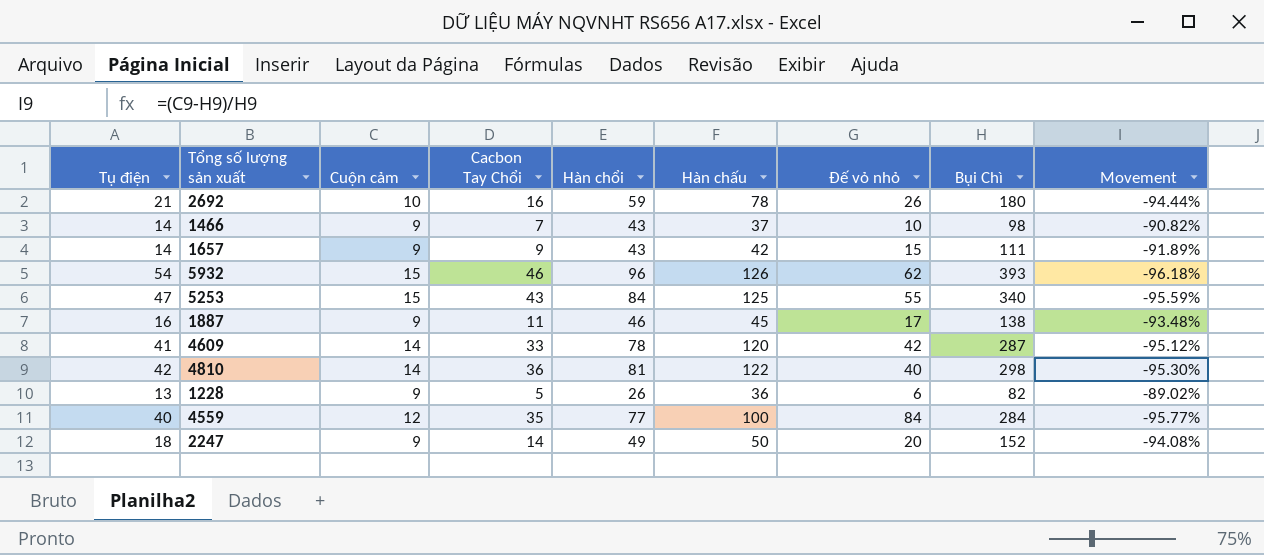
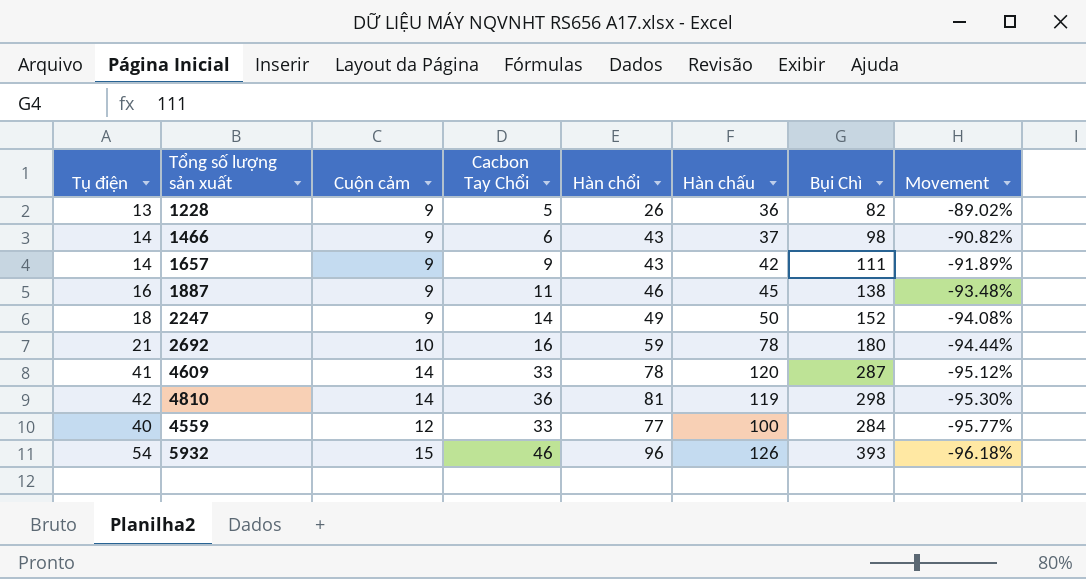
row order: none -> Movement descending
column Đế vỏ nhỏ | position: 7 -> none
row 5253: 47 | 15 | 43 | 84 | 125 | 55 | 340 | -95.59% -> none
1466 | Cacbon Tay Chổi: 7 -> 6
4810 | Hàn chấu: 122 -> 119
4559 | Cacbon Tay Chổi: 35 -> 33

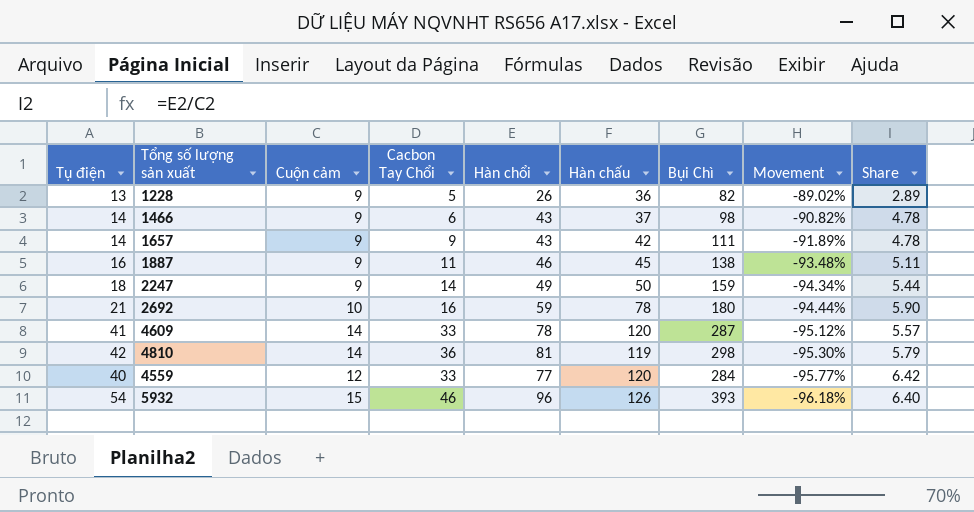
column Share | formula: none -> [Hàn chổi] / [Cuộn cảm]
2247 | Bụi Chì: 152 -> 159
2247 | Movement: -94.08% -> -94.34%
4559 | Hàn chấu: 100 -> 120

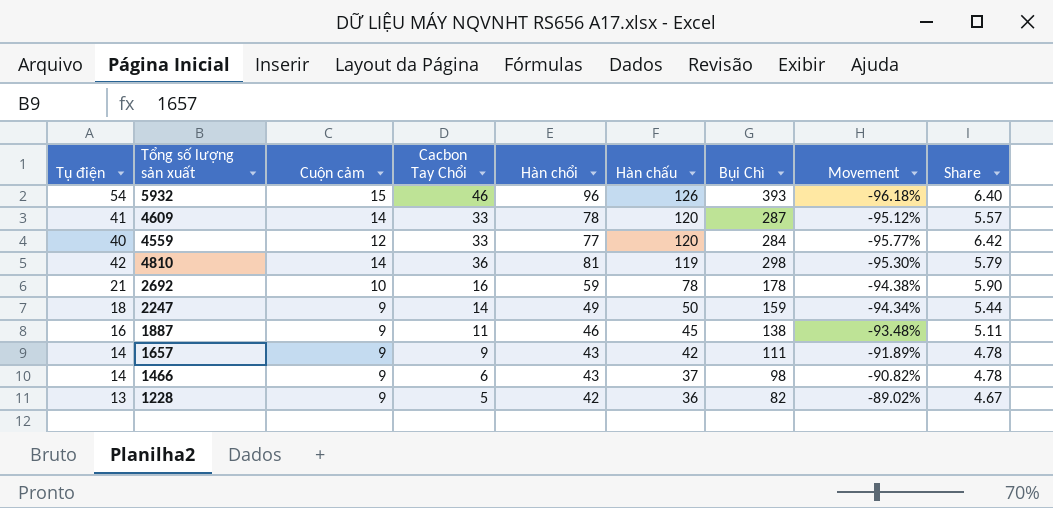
row order: Movement descending -> Hàn chấu descending
2692 | Bụi Chì: 180 -> 178
2692 | Movement: -94.44% -> -94.38%
1228 | Hàn chổi: 26 -> 42
1228 | Share: 2.89 -> 4.67

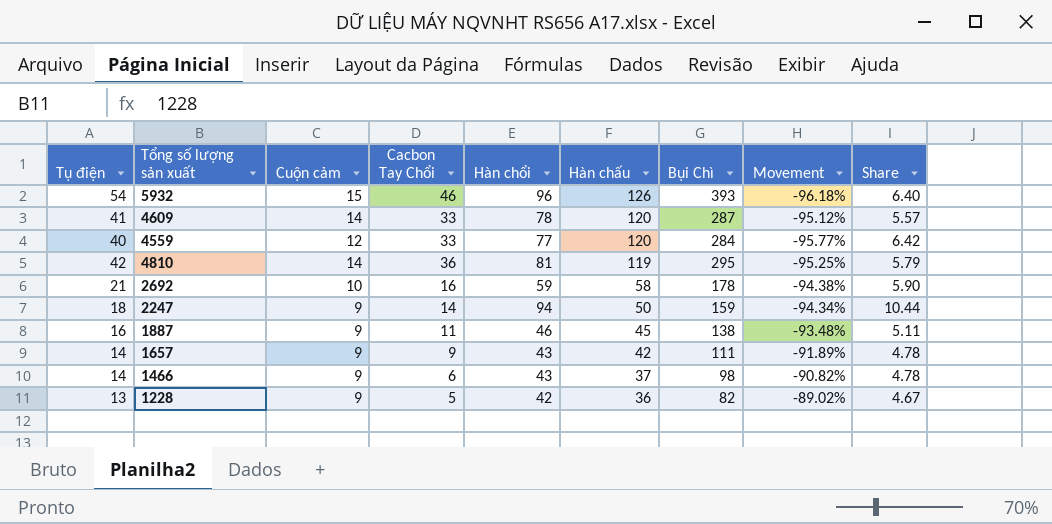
4810 | Bụi Chì: 298 -> 295
4810 | Movement: -95.30% -> -95.25%
2692 | Hàn chấu: 78 -> 58
2247 | Hàn chổi: 49 -> 94
2247 | Share: 5.44 -> 10.44

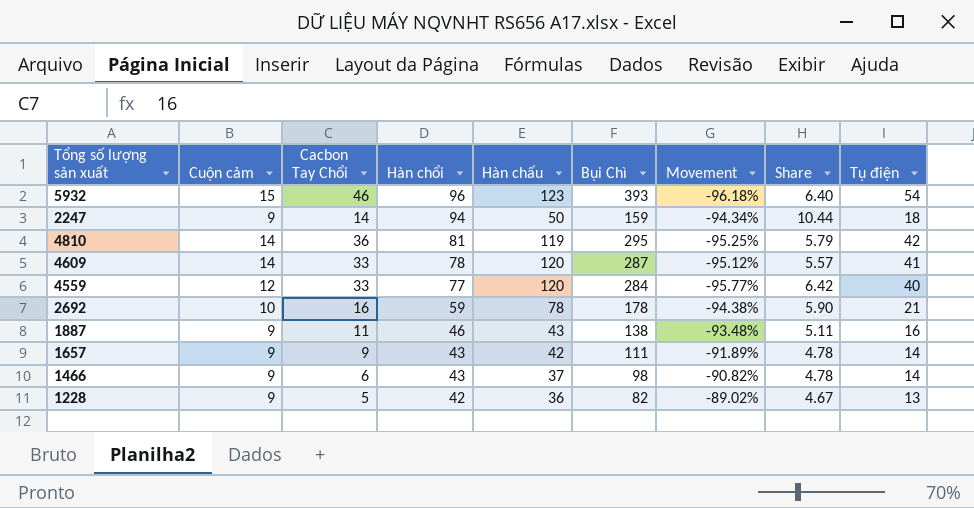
row order: Hàn chấu descending -> Hàn chổi descending
column Tụ điện | position: 1 -> 9
5932 | Hàn chấu: 126 -> 123
2692 | Hàn chấu: 58 -> 78
1887 | Hàn chấu: 45 -> 43

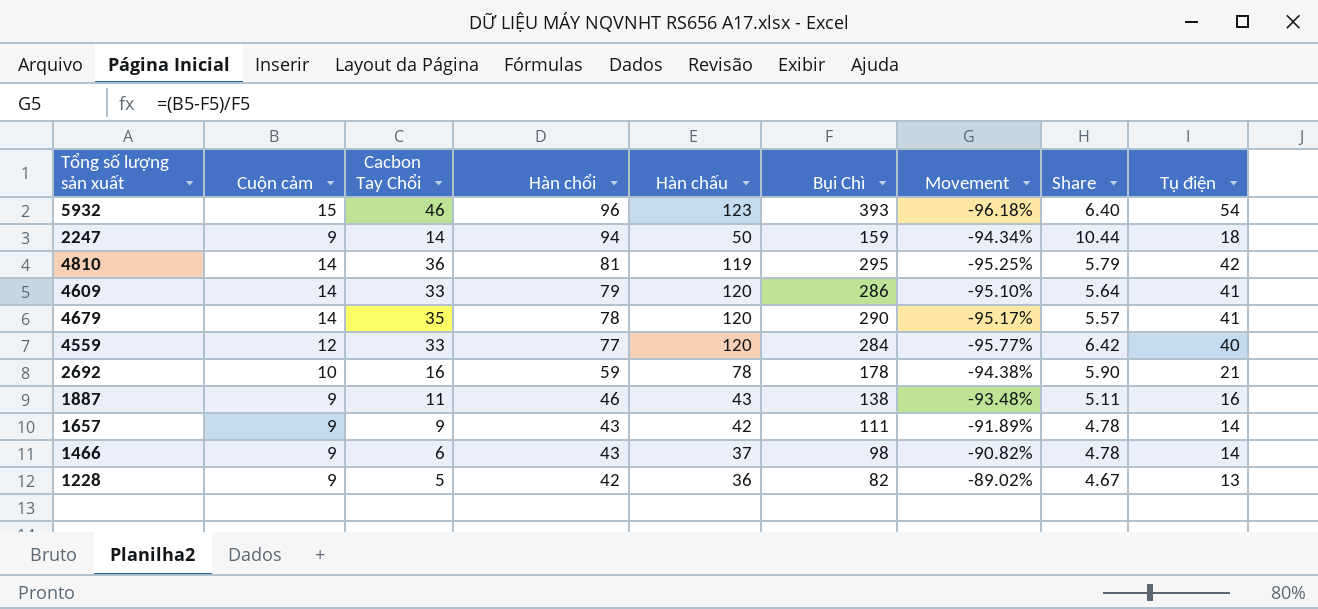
4609 | Hàn chổi: 78 -> 79
4609 | Bụi Chì: 287 -> 286
4609 | Movement: -95.12% -> -95.10%
4609 | Share: 5.57 -> 5.64
row 4679: none -> 14 | 35 | 78 | 120 | 290 | -95.17% | 5.57 | 41

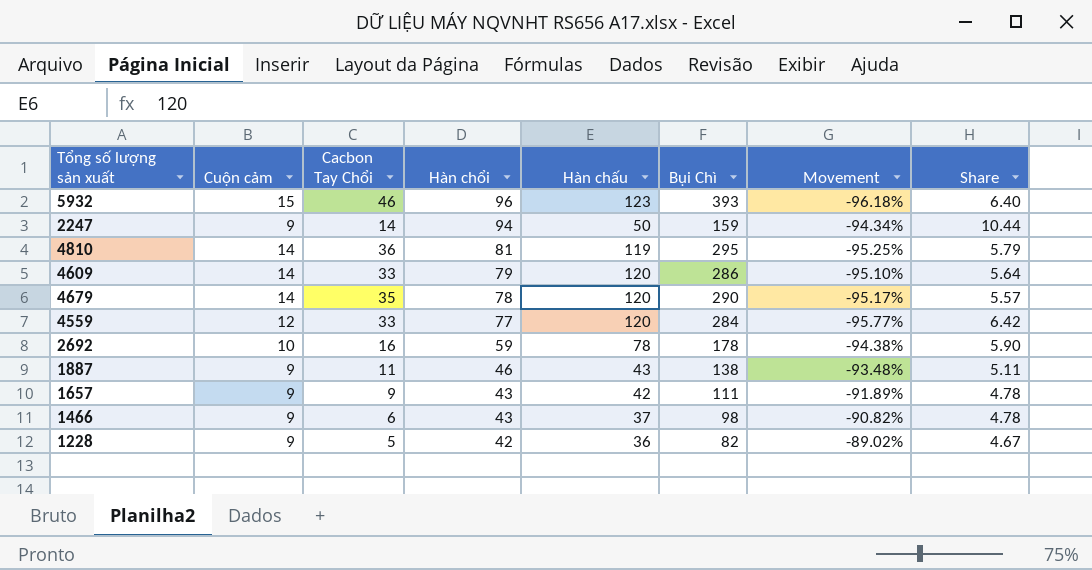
column Tụ điện | position: 9 -> none

